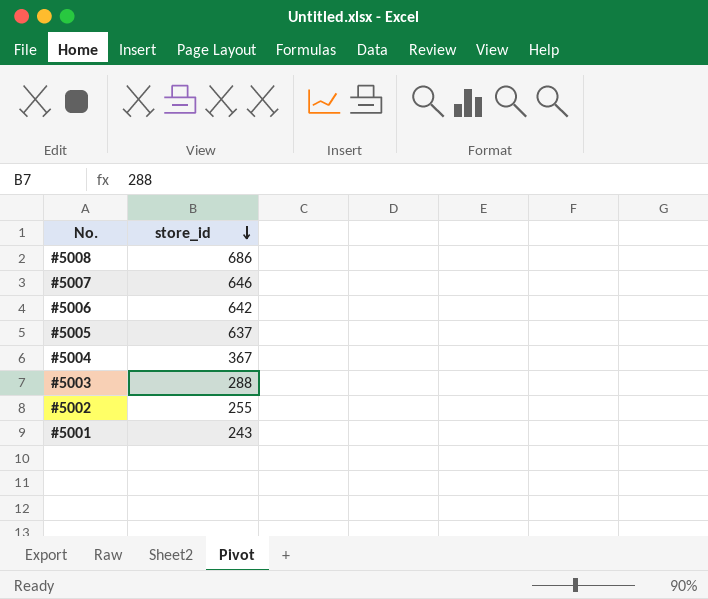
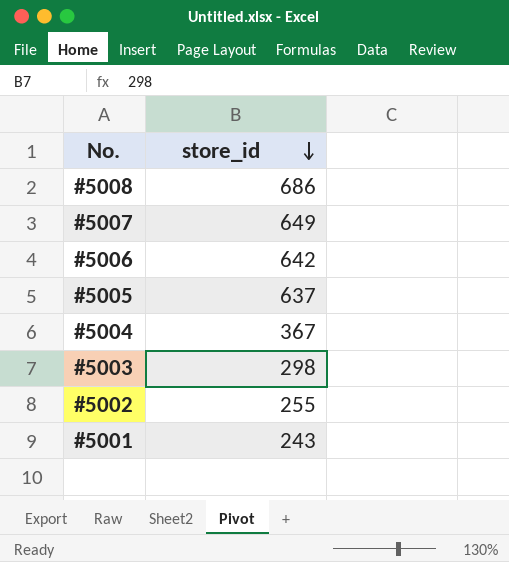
#5007 | store_id: 646 -> 649
#5003 | store_id: 288 -> 298

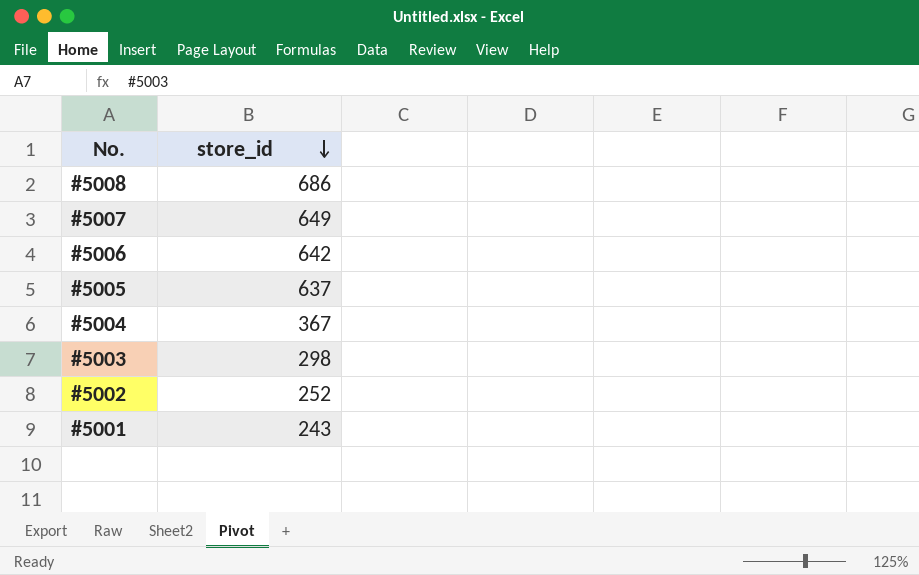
#5002 | store_id: 255 -> 252

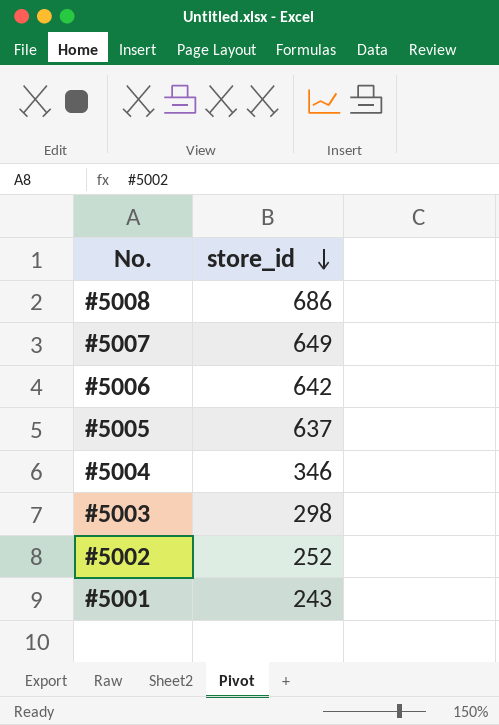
#5004 | store_id: 367 -> 346

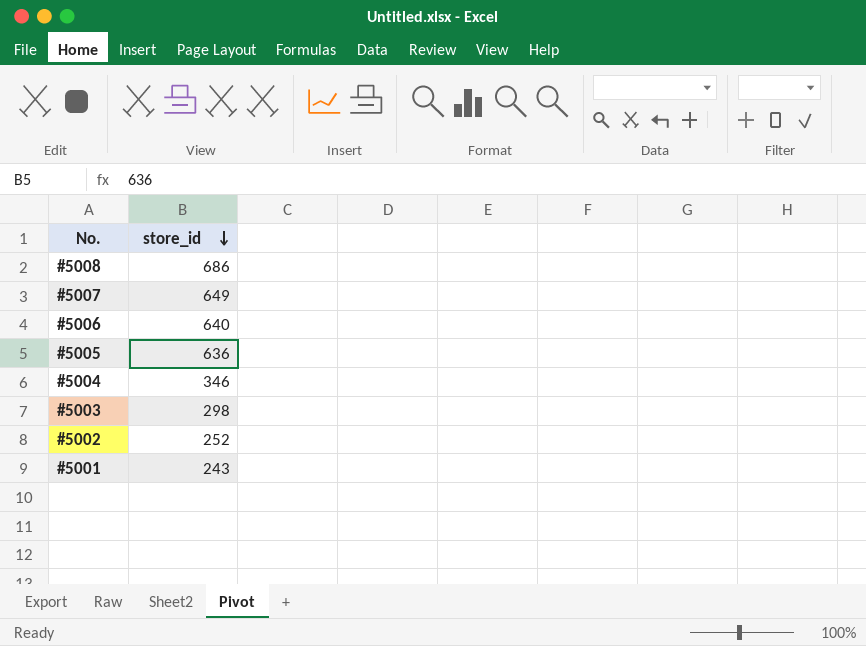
#5006 | store_id: 642 -> 640
#5005 | store_id: 637 -> 636

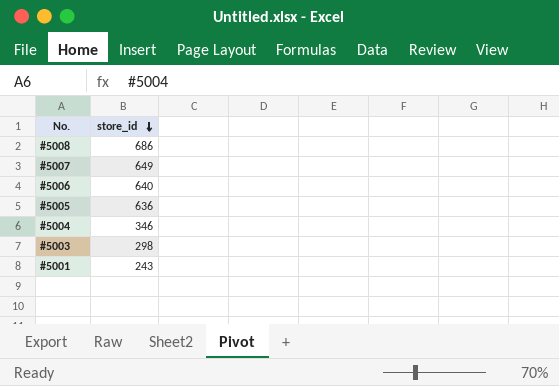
row #5002: 252 -> none

